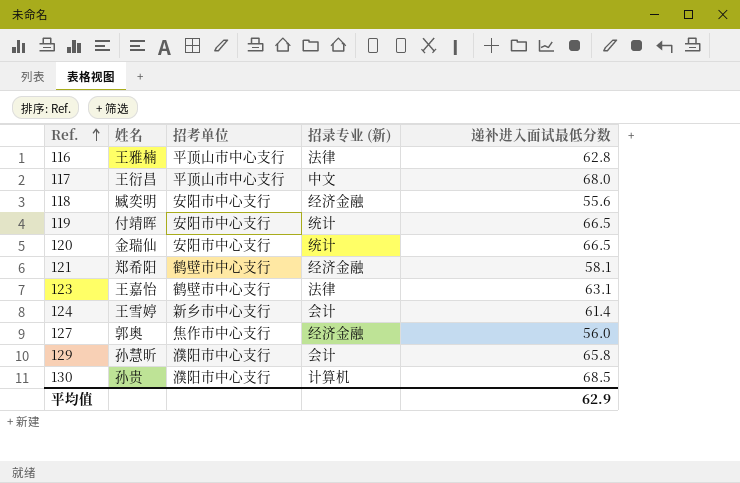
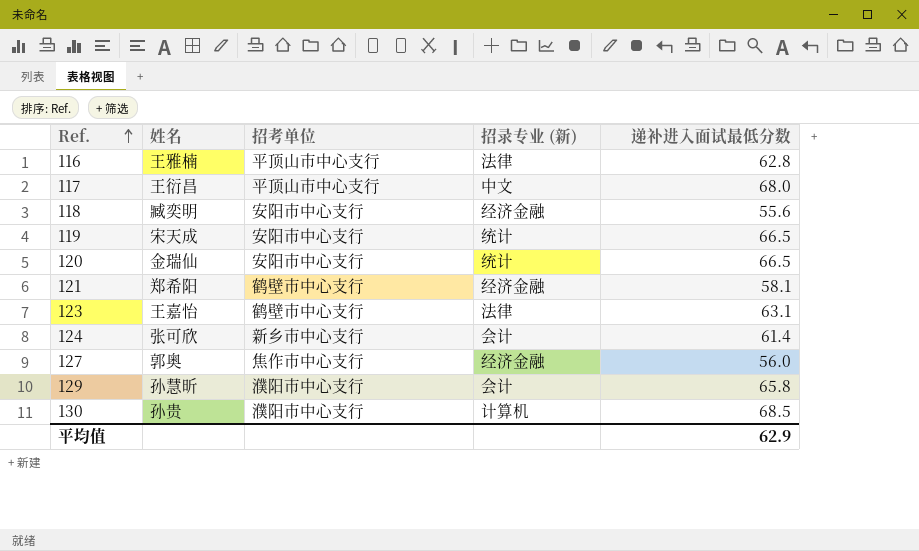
119 | 姓名: 付靖晖 -> 宋天成
124 | 姓名: 王雪婷 -> 张可欣

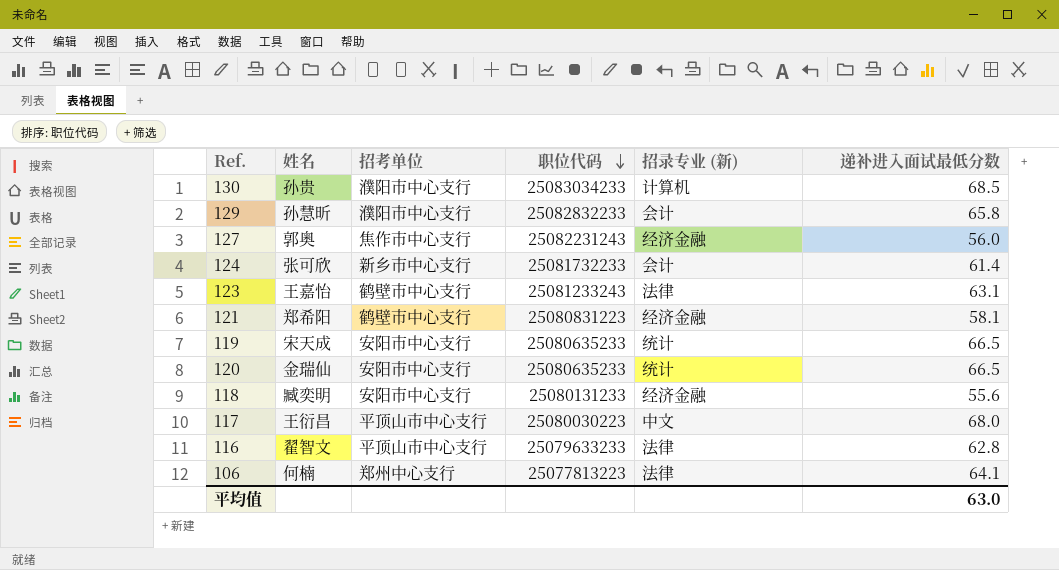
row order: Ref. ascending -> 职位代码 descending
column 职位代码 | position: none -> 4
116 | 姓名: 王雅楠 -> 翟智文
row 106: none -> 何楠 | 郑州中心支行 | 25077813223 | 法律 | 64.1
平均值 | 递补进入面试最低分数: 62.9 -> 63.0

